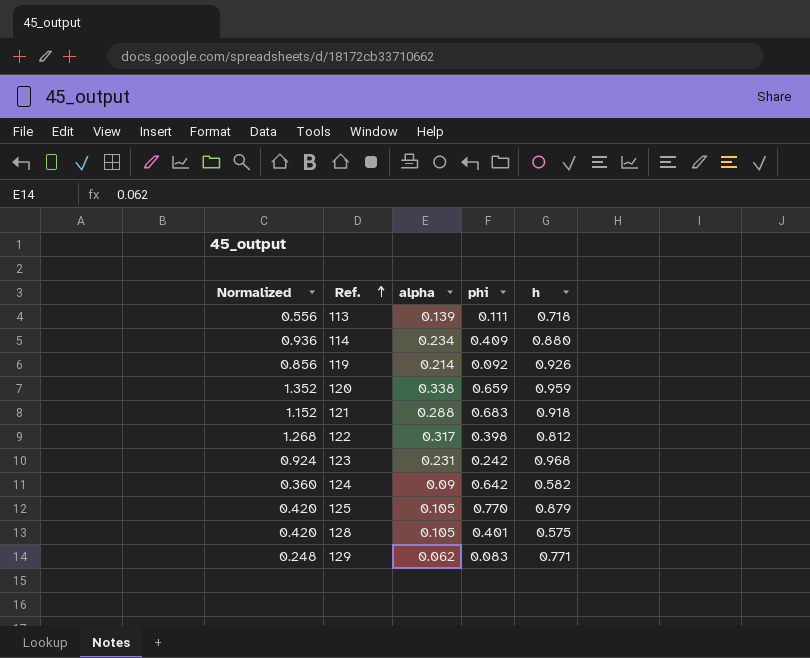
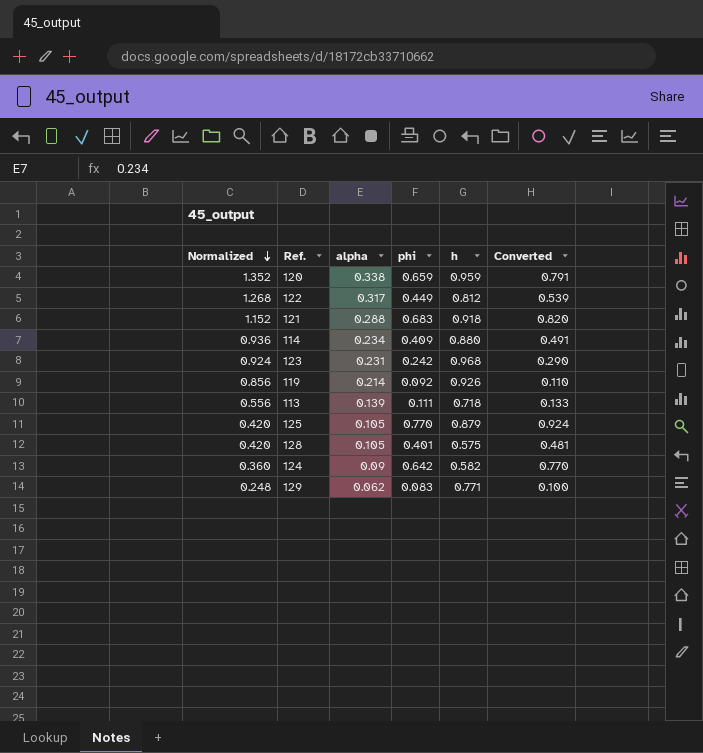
row order: Ref. ascending -> Normalized descending
column Converted | formula: none -> [phi] * 1.2
122 | phi: 0.398 -> 0.449

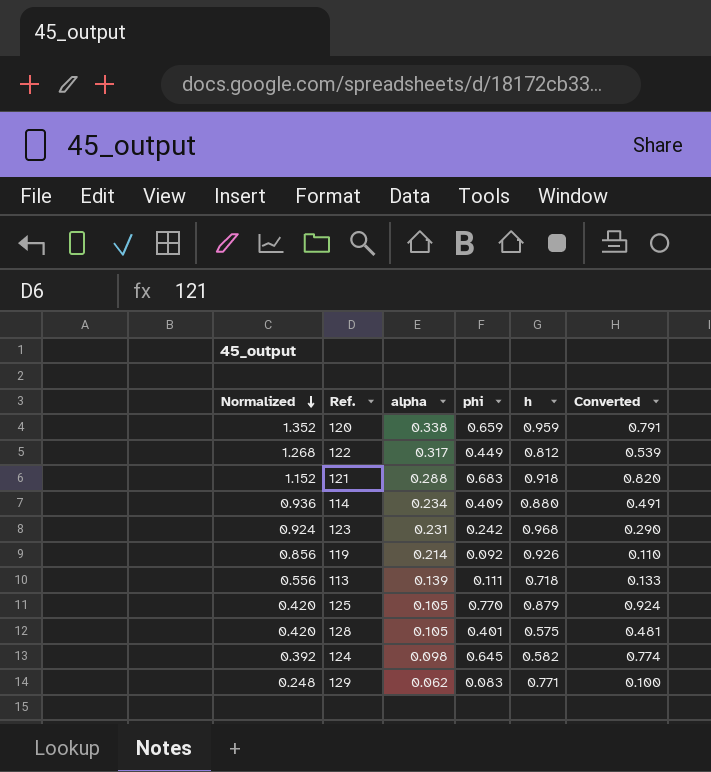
124 | Normalized: 0.360 -> 0.392
124 | alpha: 0.09 -> 0.098
124 | phi: 0.642 -> 0.645
124 | Converted: 0.770 -> 0.774

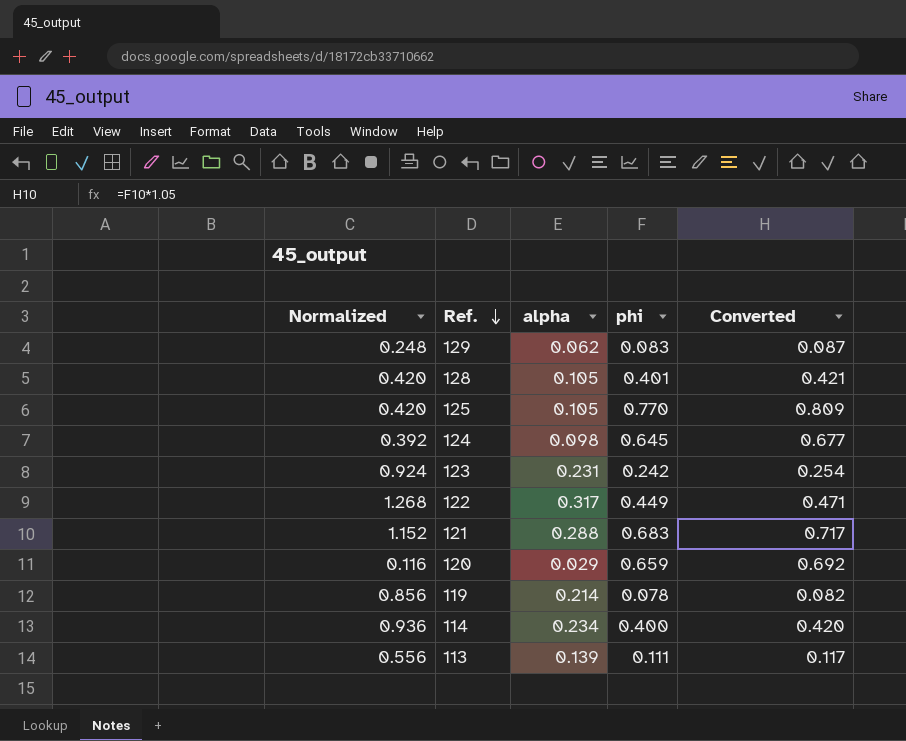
row order: Normalized descending -> Ref. descending
column h | position: 5 -> none
column Converted | formula: [phi] * 1.2 -> [phi] * 1.05
120 | Normalized: 1.352 -> 0.116
120 | alpha: 0.338 -> 0.029
119 | phi: 0.092 -> 0.078
114 | phi: 0.409 -> 0.400

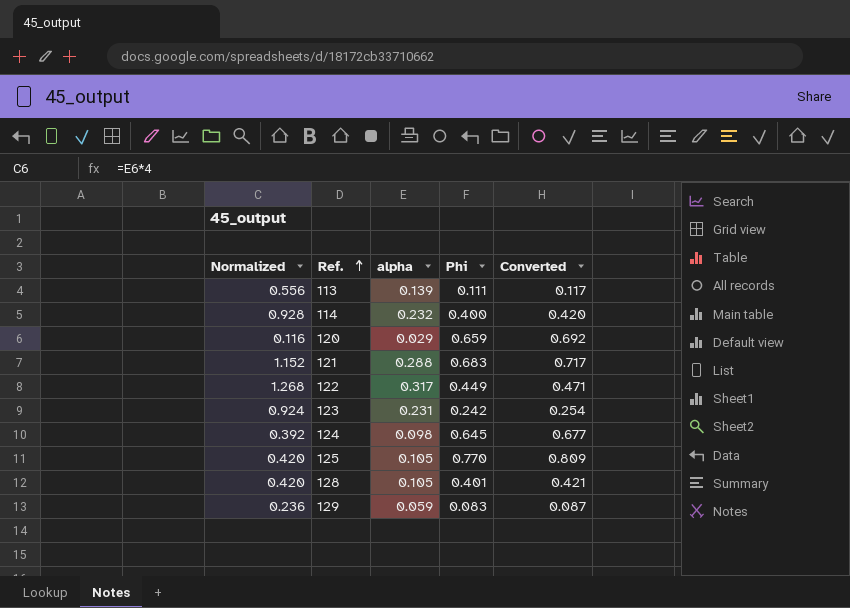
row order: Ref. descending -> Ref. ascending
column name: phi -> Phi
row 119: 0.856 | 0.214 | 0.078 | 0.082 -> none
114 | Normalized: 0.936 -> 0.928
114 | alpha: 0.234 -> 0.232
129 | Normalized: 0.248 -> 0.236
129 | alpha: 0.062 -> 0.059

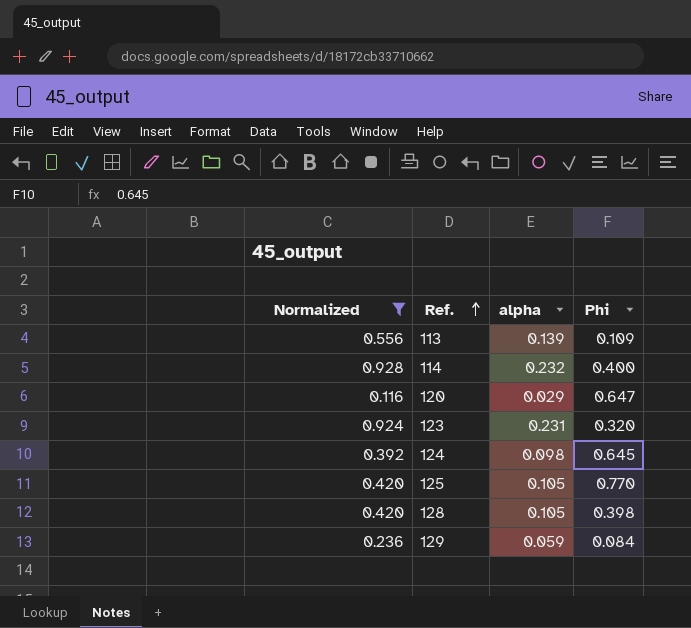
filter: none -> Normalized <= 0.928
column Converted | formula: [Phi] * 1.05 -> none
113 | Phi: 0.111 -> 0.109
120 | Phi: 0.659 -> 0.647
123 | Phi: 0.242 -> 0.320
128 | Phi: 0.401 -> 0.398
129 | Phi: 0.083 -> 0.084

